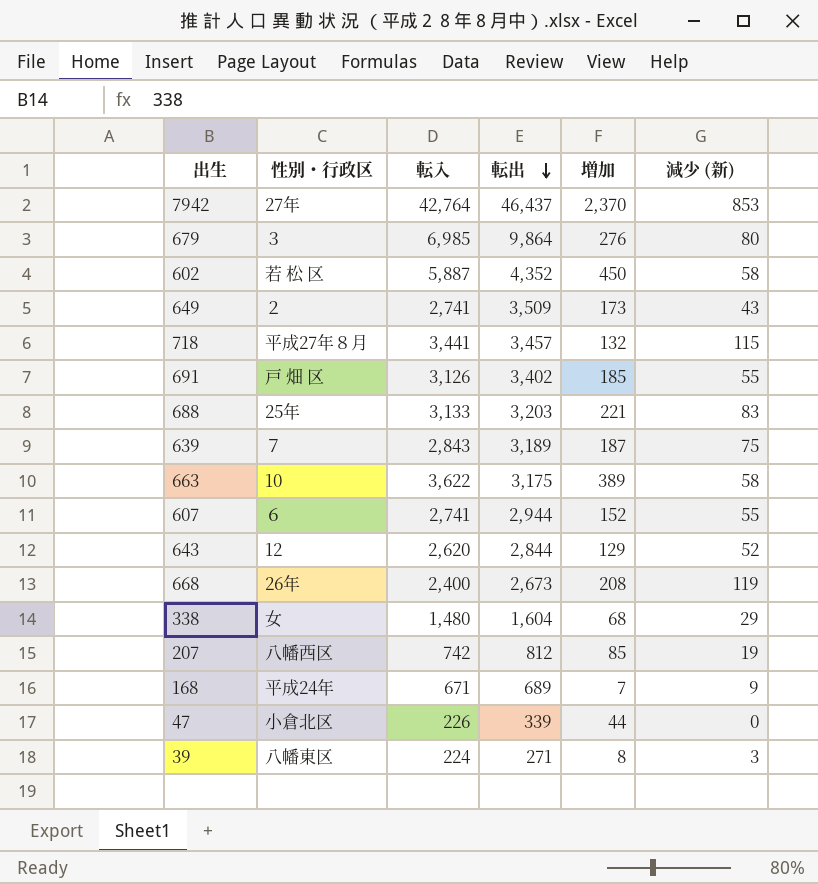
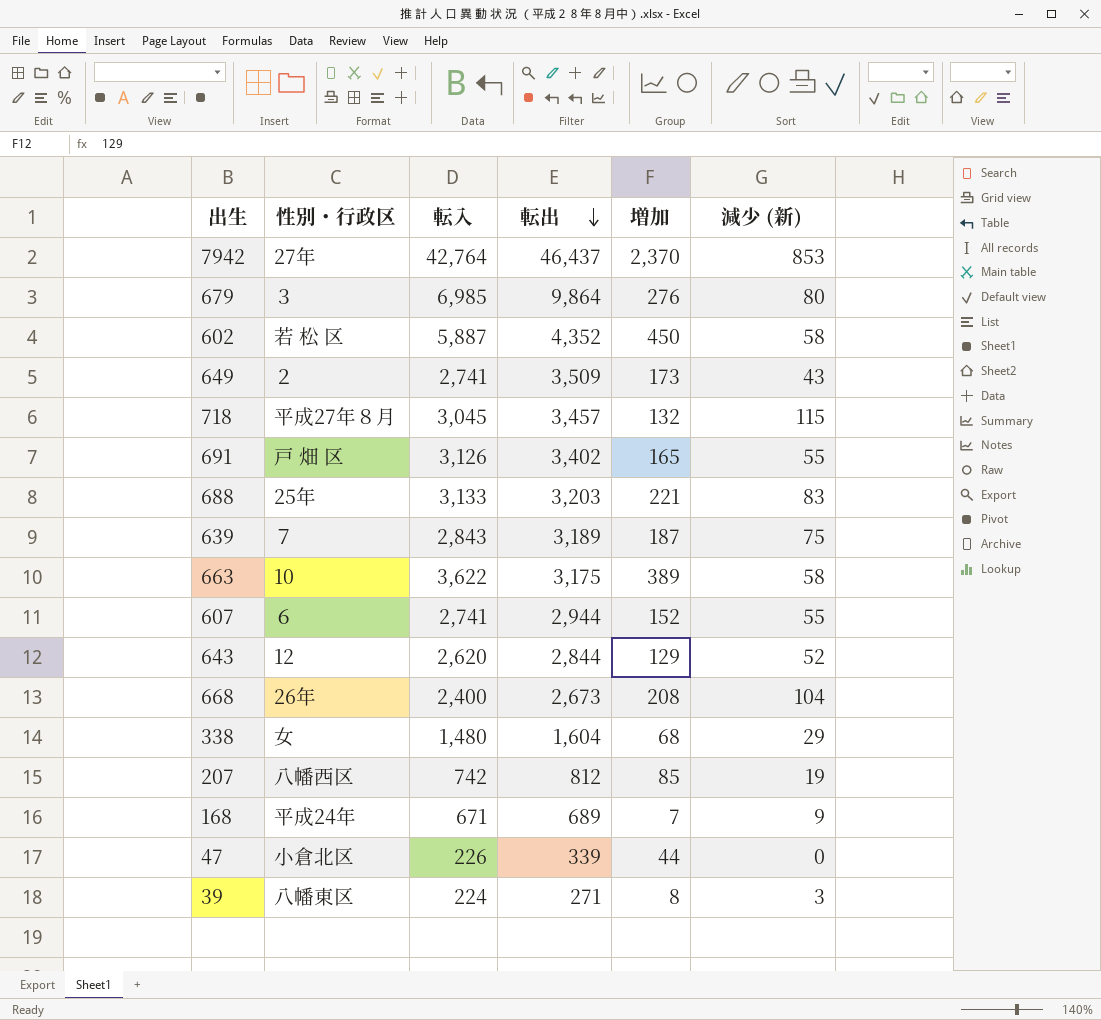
718 | 転入: 3,441 -> 3,045
691 | 増加: 185 -> 165
668 | 減少 (新): 119 -> 104

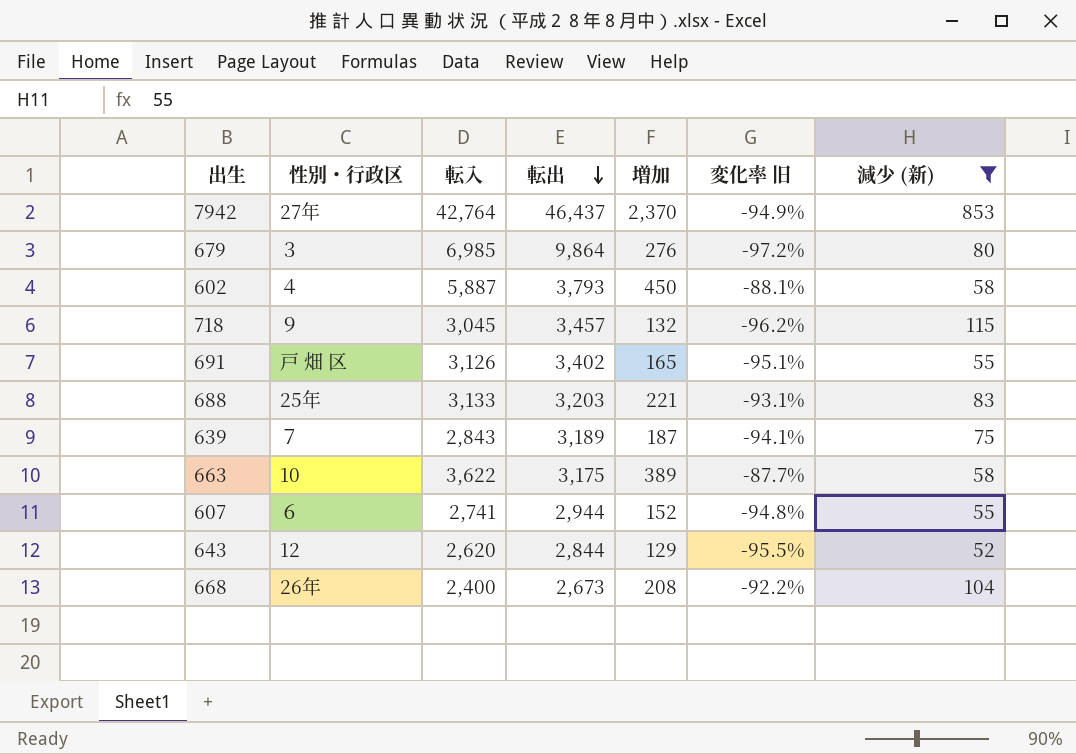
filter: none -> 減少 (新) >= 52
column 変化率 旧 | formula: none -> ([増加] - [転出]) / [転出]
602 | 性別・行政区: 若 松 区 -> ４
602 | 転出: 4,352 -> 3,793
718 | 性別・行政区: 平成27年８月 -> ９

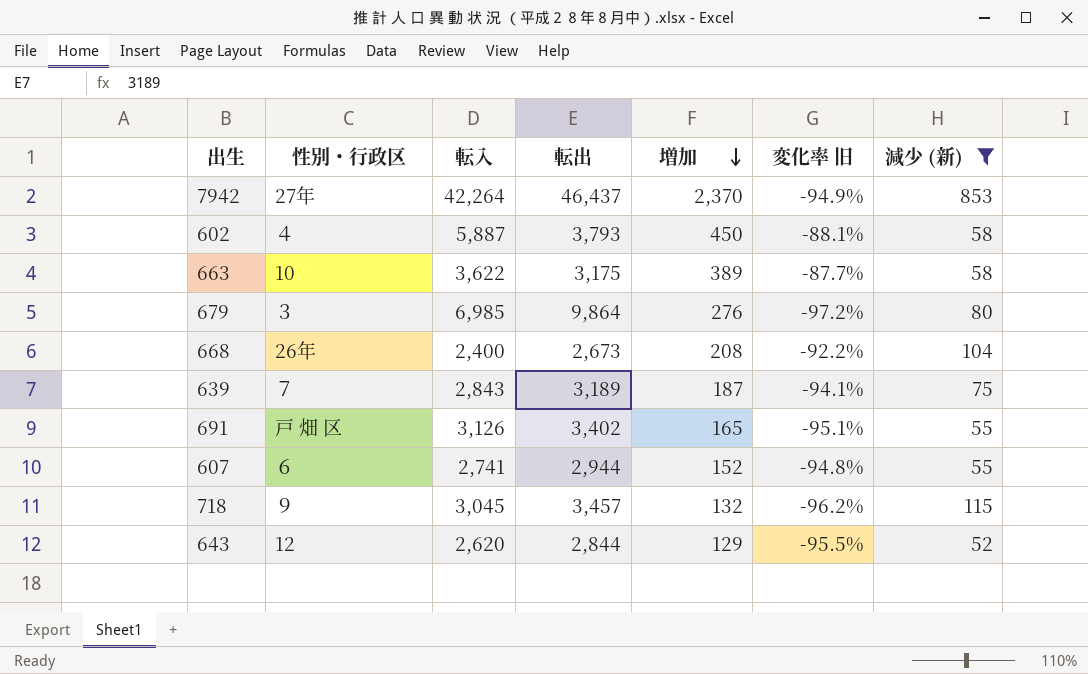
row order: 転出 descending -> 増加 descending
row 688: 25年 | 3,133 | 3,203 | 221 | -93.1% | 83 -> none
7942 | 転入: 42,764 -> 42,264

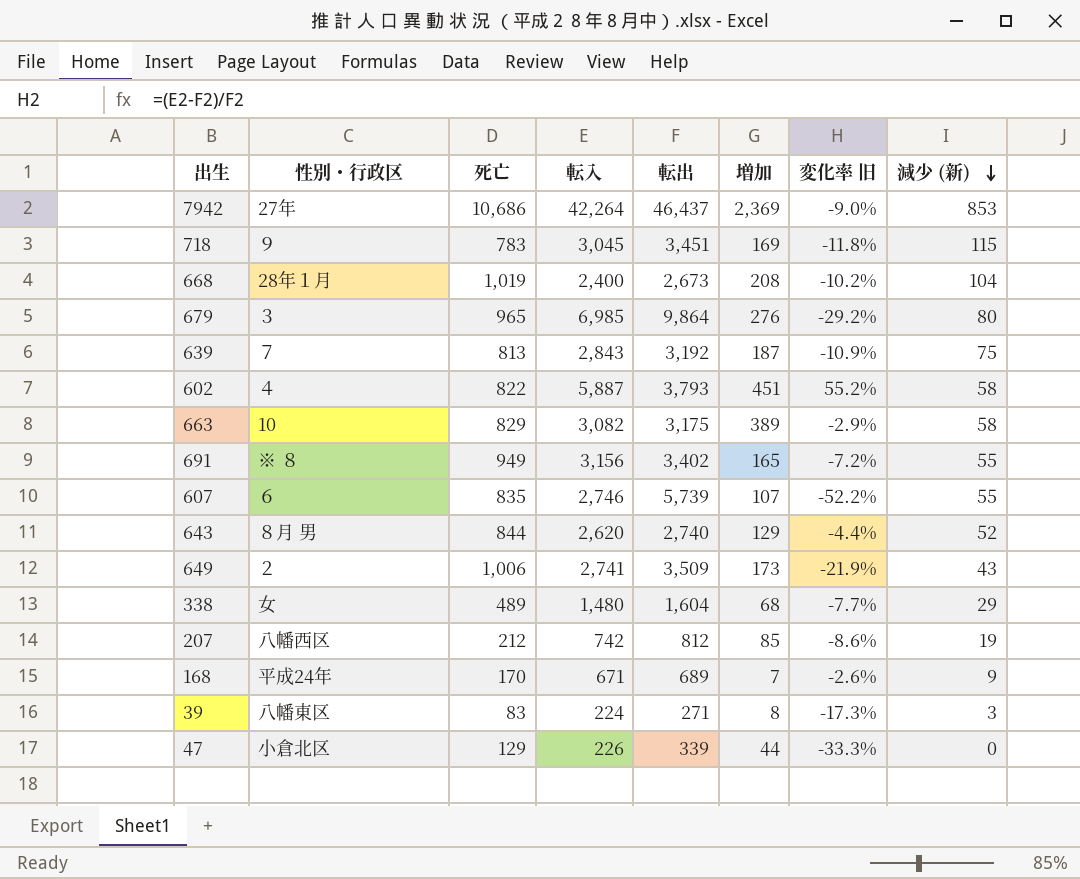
filter: 減少 (新) >= 52 -> none
row order: 増加 descending -> 減少 (新) descending
column 死亡 | position: none -> 3
column 変化率 旧 | formula: ([増加] - [転出]) / [転出] -> ([転入] - [転出]) / [転出]
7942 | 増加: 2,370 -> 2,369
718 | 転出: 3,457 -> 3,451
718 | 増加: 132 -> 169
668 | 性別・行政区: 26年 -> 28年１月
639 | 転出: 3,189 -> 3,192
602 | 増加: 450 -> 451
663 | 転入: 3,622 -> 3,082
691 | 性別・行政区: 戸 畑 区 -> ※ ８
691 | 転入: 3,126 -> 3,156
607 | 転入: 2,741 -> 2,746
607 | 転出: 2,944 -> 5,739
607 | 増加: 152 -> 107
643 | 性別・行政区: 12 -> ８月 男
643 | 転出: 2,844 -> 2,740

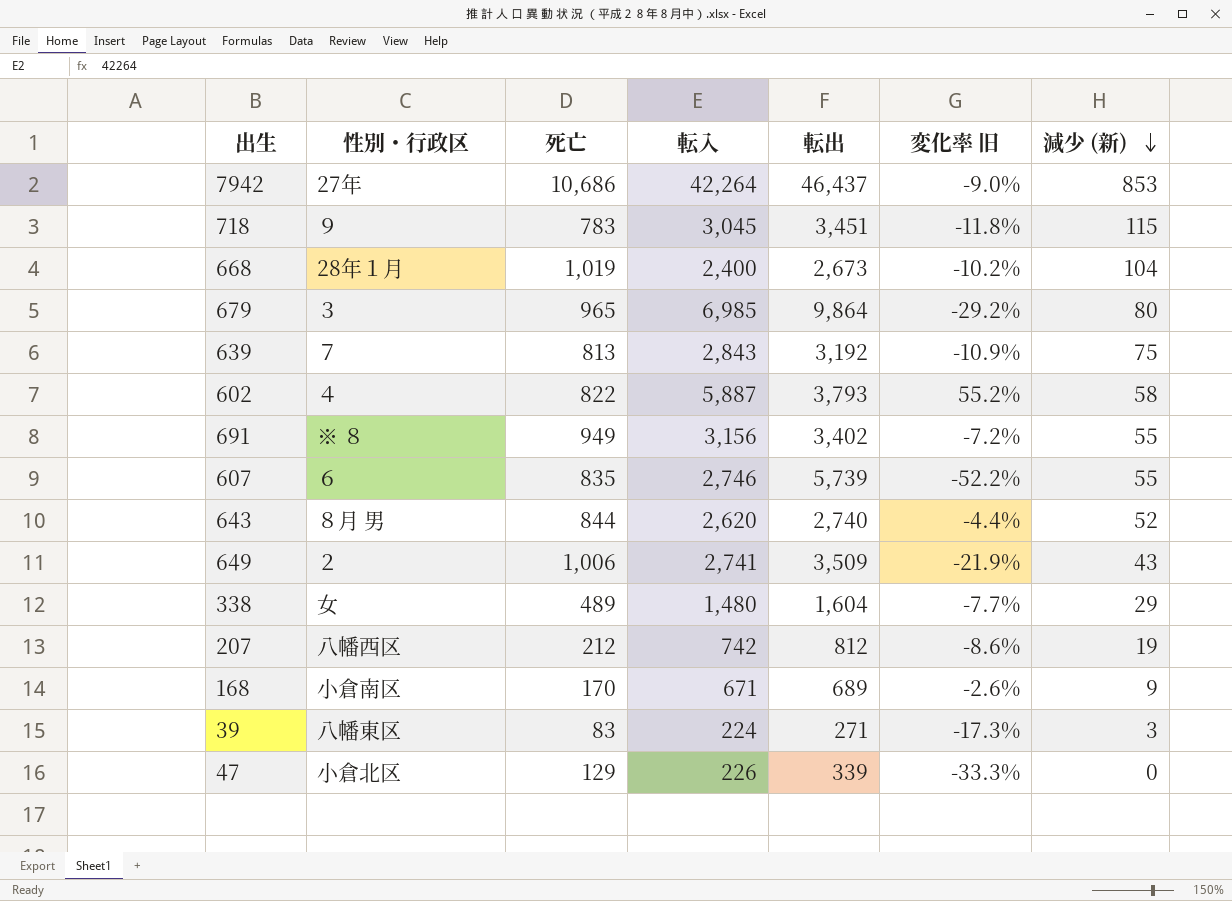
column 増加 | position: 6 -> none
row 663: 10 | 829 | 3,082 | 3,175 | 389 | -2.9% | 58 -> none
168 | 性別・行政区: 平成24年 -> 小倉南区

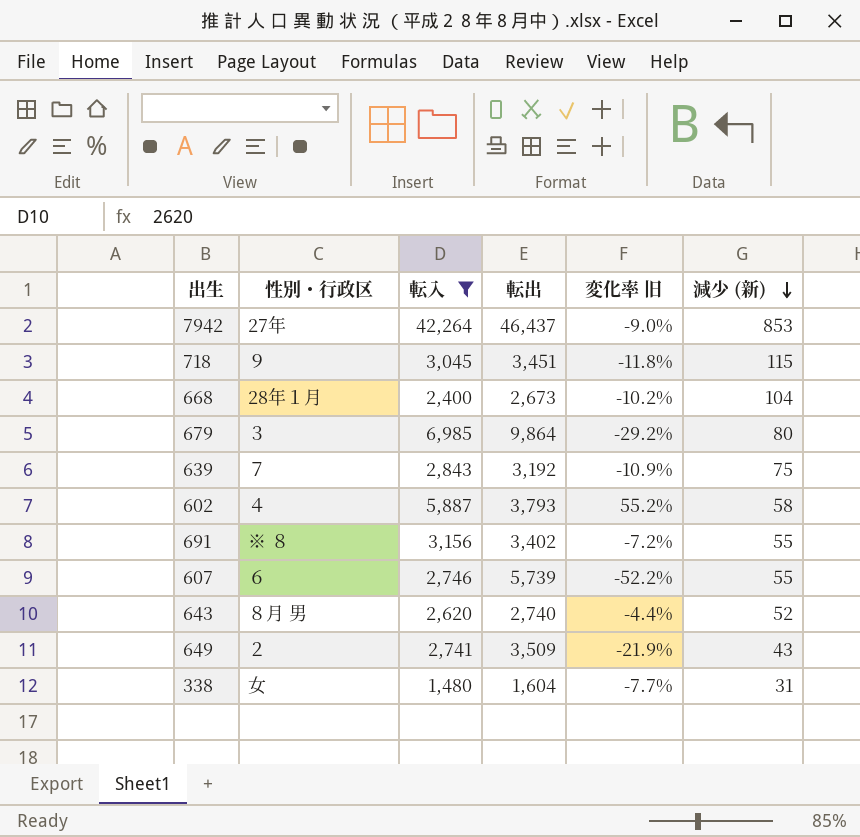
filter: none -> 転入 >= 1,480
column 死亡 | position: 3 -> none
338 | 減少 (新): 29 -> 31

